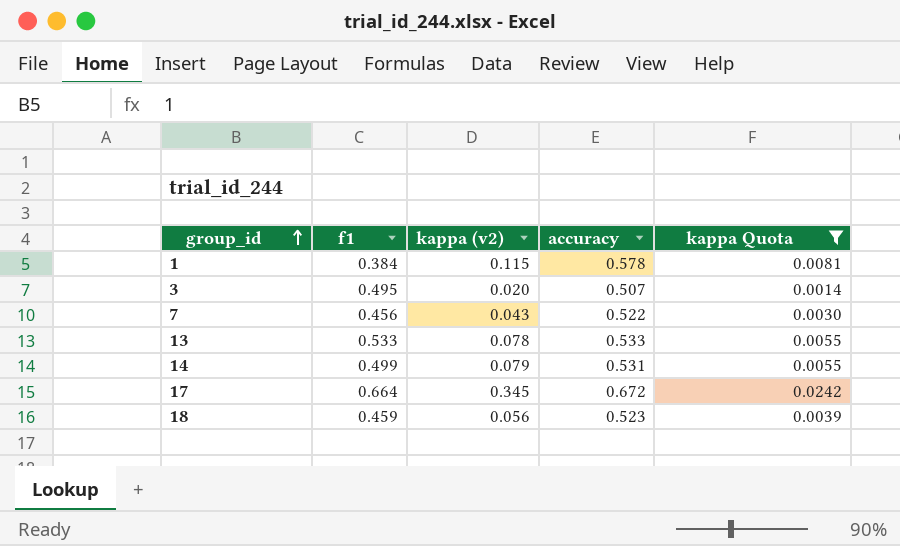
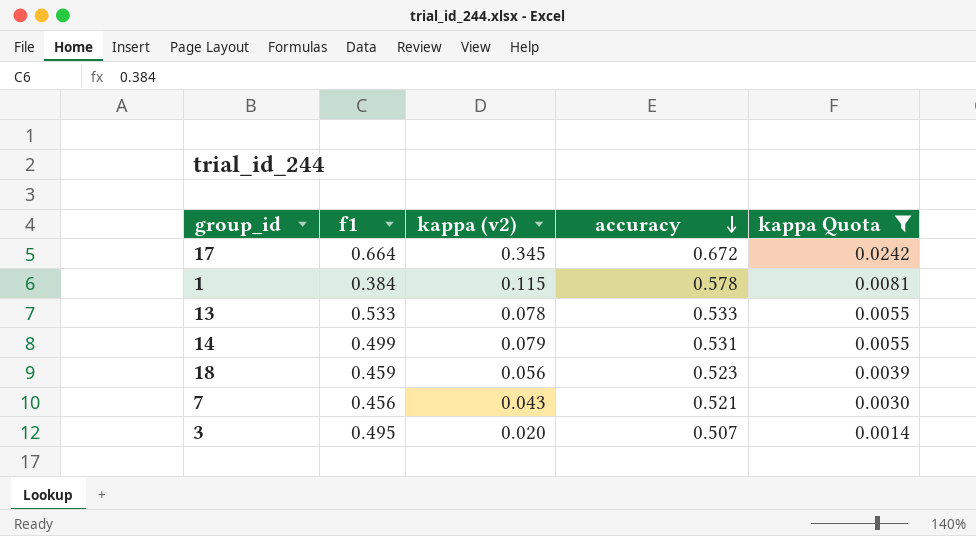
row order: group_id ascending -> accuracy descending
7 | accuracy: 0.522 -> 0.521

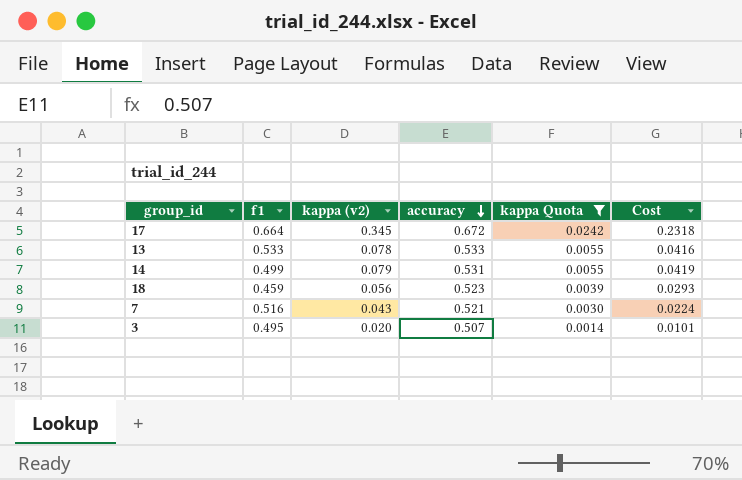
column Cost | formula: none -> [kappa (v2)] * [accuracy]
row 1: 0.384 | 0.115 | 0.578 | 0.0081 -> none
7 | f1: 0.456 -> 0.516

